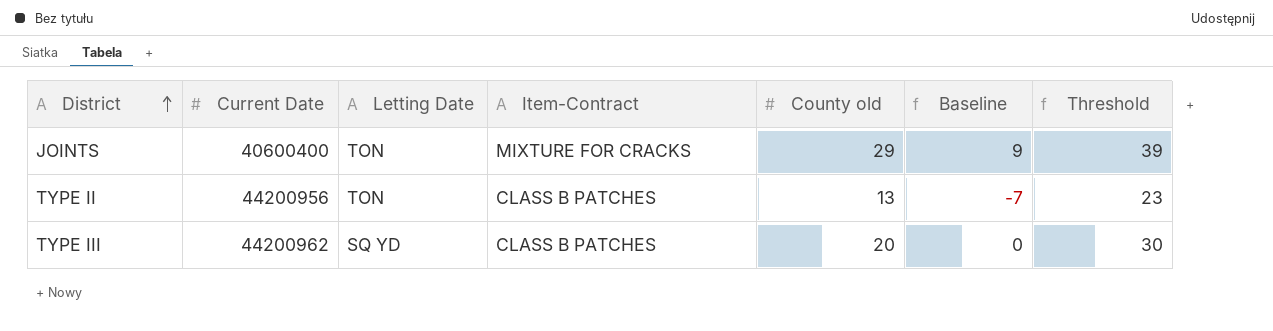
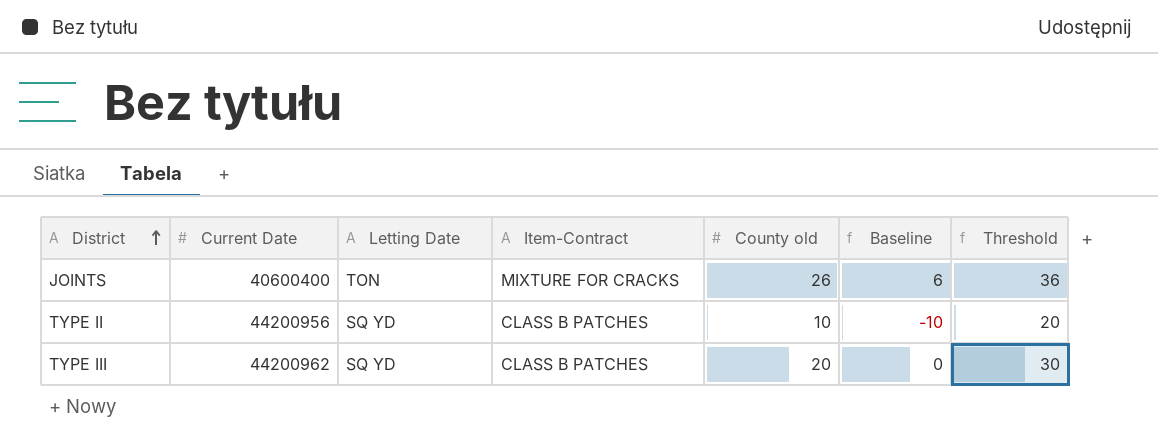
JOINTS | County old: 29 -> 26
JOINTS | Baseline: 9 -> 6
JOINTS | Threshold: 39 -> 36
TYPE II | Letting Date: TON -> SQ YD
TYPE II | County old: 13 -> 10
TYPE II | Baseline: -7 -> -10
TYPE II | Threshold: 23 -> 20

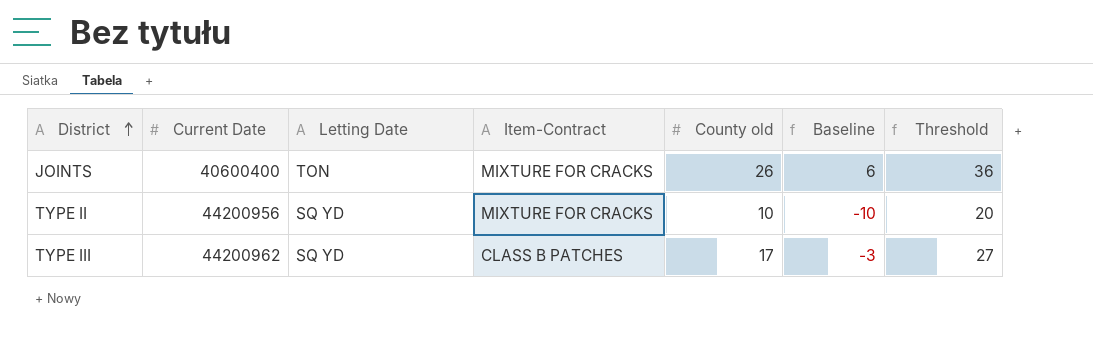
TYPE II | Item-Contract: CLASS B PATCHES -> MIXTURE FOR CRACKS
TYPE III | County old: 20 -> 17
TYPE III | Baseline: 0 -> -3
TYPE III | Threshold: 30 -> 27

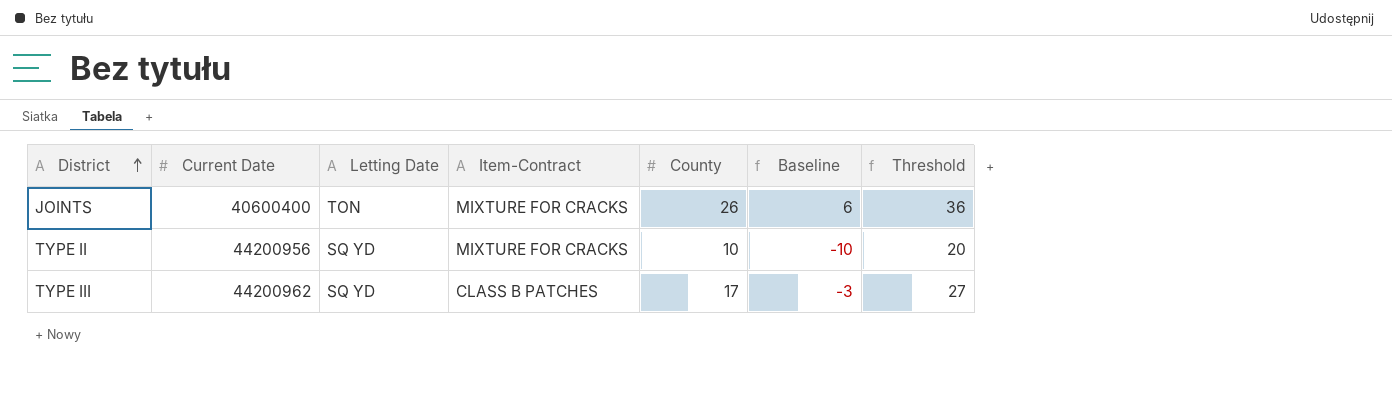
column name: County old -> County

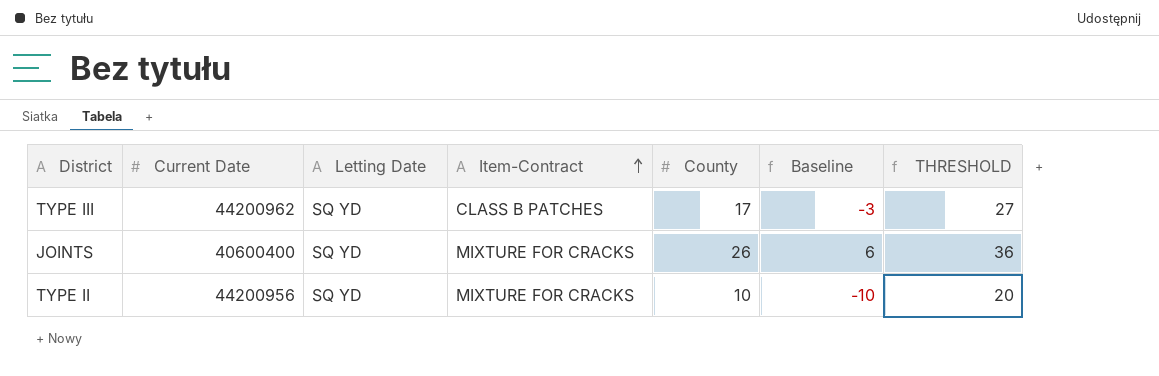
row order: District ascending -> Item-Contract ascending
column name: Threshold -> THRESHOLD
JOINTS | Letting Date: TON -> SQ YD

